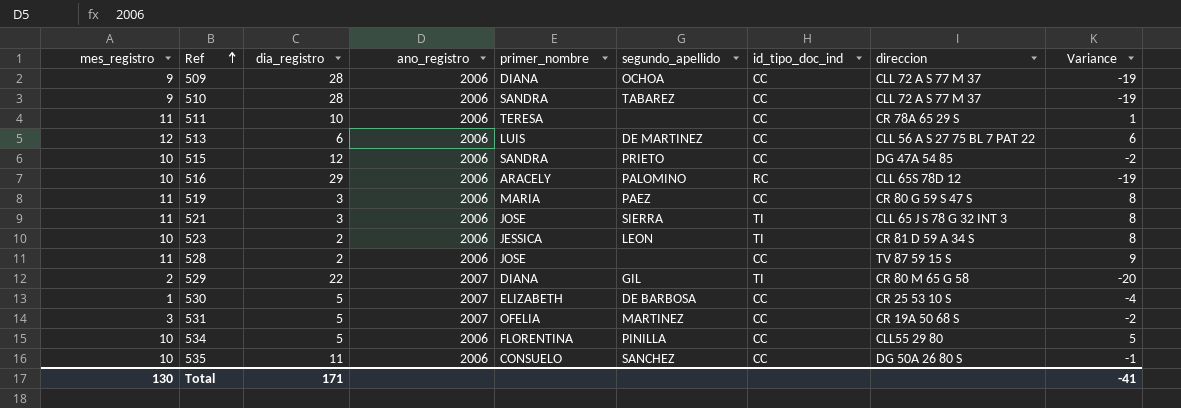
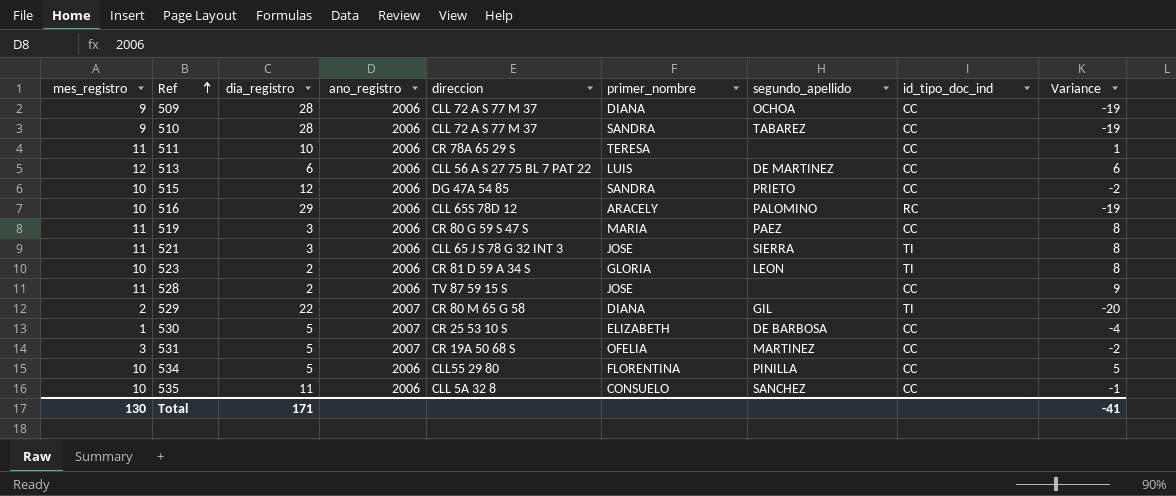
column direccion | position: 8 -> 5
523 | primer_nombre: JESSICA -> GLORIA
535 | direccion: DG 50A 26 80 S -> CLL 5A 32 8

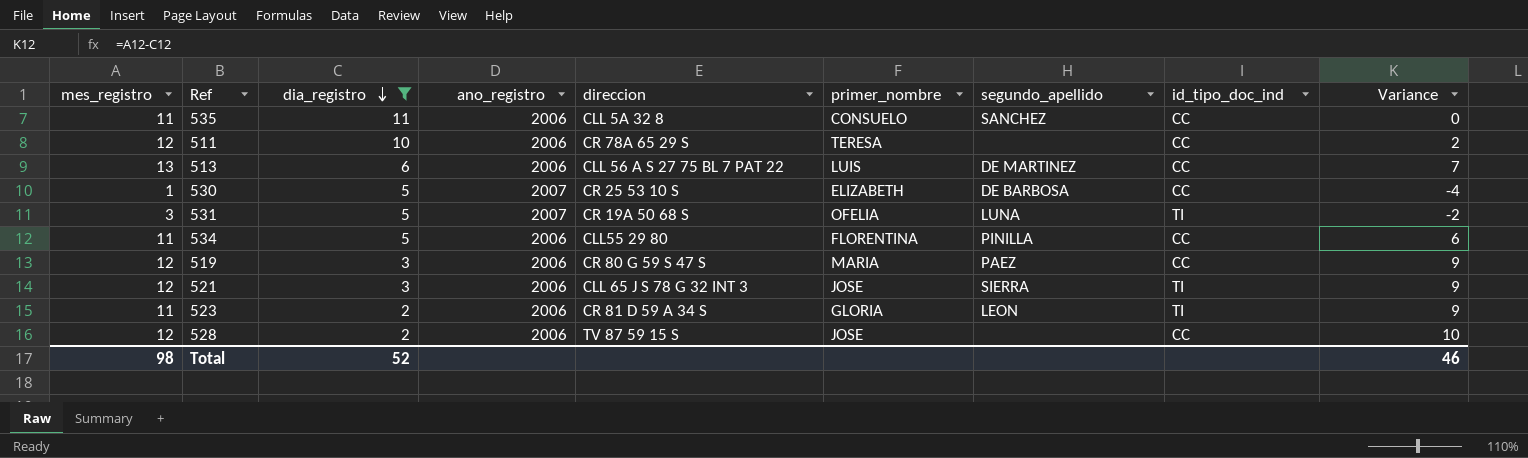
filter: none -> dia_registro <= 11
row order: Ref ascending -> dia_registro descending
535 | mes_registro: 10 -> 11
535 | Variance: -1 -> 0
511 | mes_registro: 11 -> 12
511 | Variance: 1 -> 2
513 | mes_registro: 12 -> 13
513 | Variance: 6 -> 7
531 | segundo_apellido: MARTINEZ -> LUNA
531 | id_tipo_doc_ind: CC -> TI
534 | mes_registro: 10 -> 11
534 | Variance: 5 -> 6
519 | mes_registro: 11 -> 12
519 | Variance: 8 -> 9
521 | mes_registro: 11 -> 12
521 | Variance: 8 -> 9
523 | mes_registro: 10 -> 11
523 | Variance: 8 -> 9
528 | mes_registro: 11 -> 12
528 | Variance: 9 -> 10
Total | mes_registro: 130 -> 98
Total | dia_registro: 171 -> 52
Total | Variance: -41 -> 46

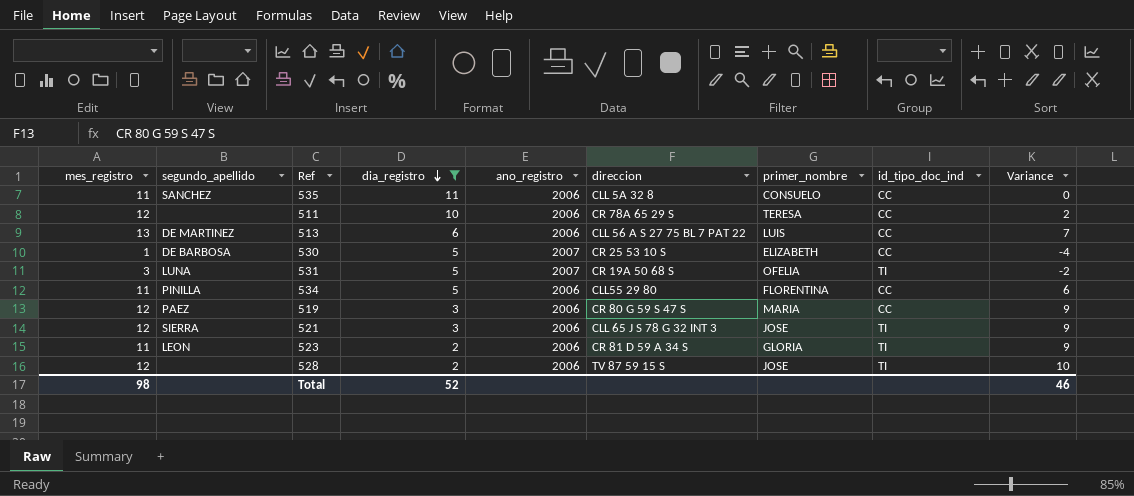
column segundo_apellido | position: 7 -> 2
528 | id_tipo_doc_ind: CC -> TI

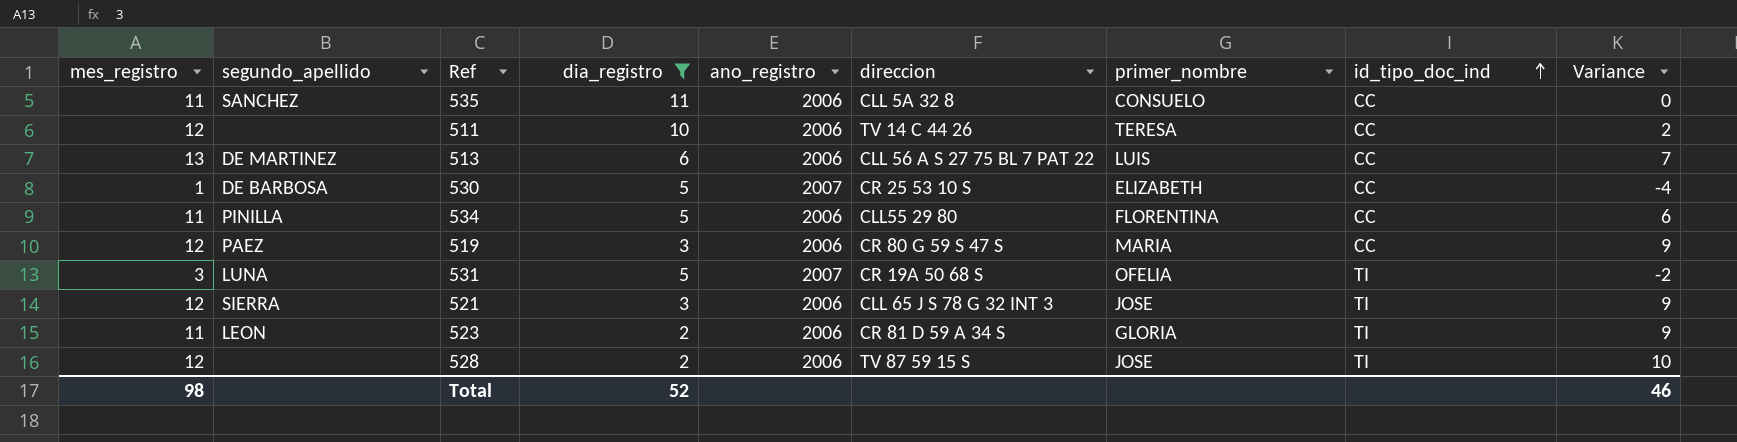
row order: dia_registro descending -> id_tipo_doc_ind ascending
511 | direccion: CR 78A 65 29 S -> TV 14 C 44 26

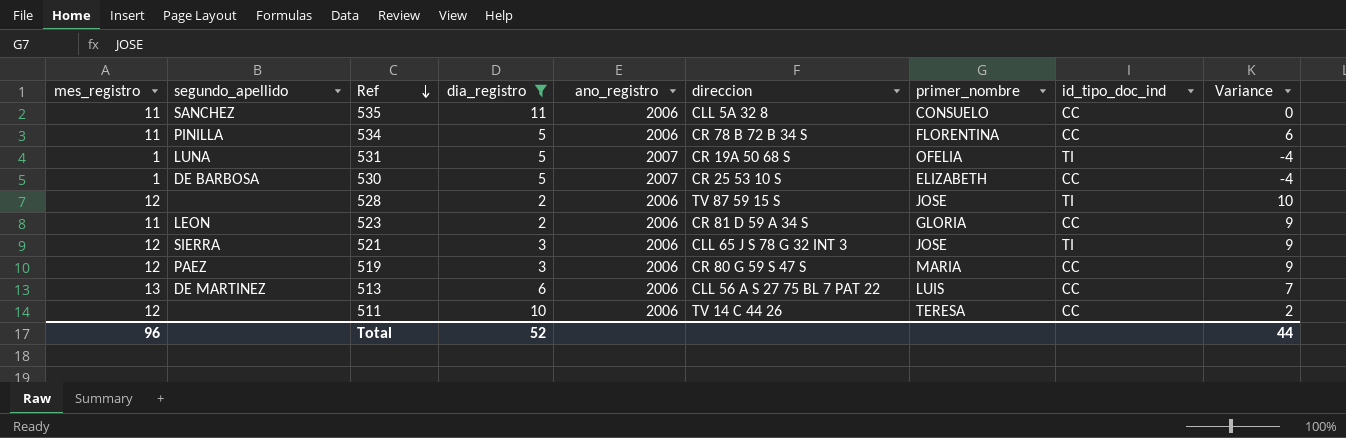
row order: id_tipo_doc_ind ascending -> Ref descending
534 | direccion: CLL55 29 80 -> CR 78 B 72 B 34 S
531 | mes_registro: 3 -> 1
531 | Variance: -2 -> -4
523 | id_tipo_doc_ind: TI -> CC
Total | mes_registro: 98 -> 96
Total | Variance: 46 -> 44

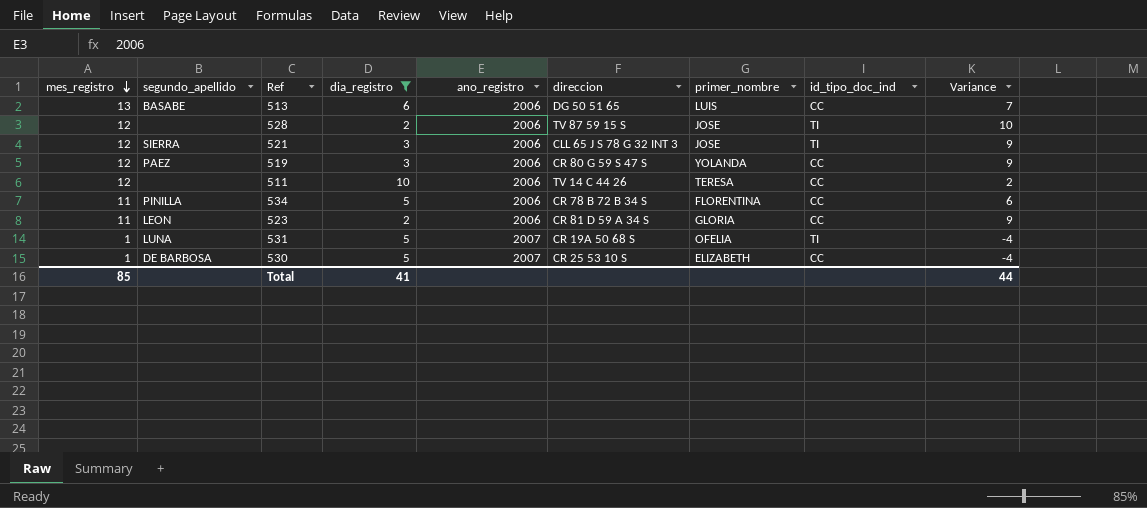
row order: Ref descending -> mes_registro descending
row 535: 11 | SANCHEZ | 11 | 2006 | CLL 5A 32 8 | CONSUELO | CC | 0 -> none
513 | segundo_apellido: DE MARTINEZ -> BASABE
513 | direccion: CLL 56 A S 27 75 BL 7 PAT 22 -> DG 50 51 65
519 | primer_nombre: MARIA -> YOLANDA
Total | mes_registro: 96 -> 85
Total | dia_registro: 52 -> 41

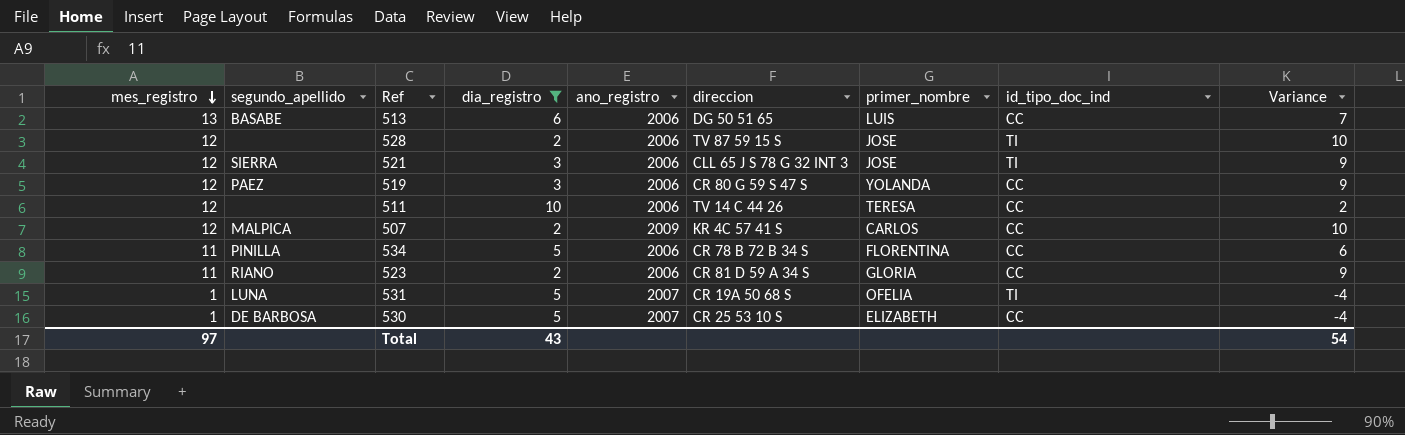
row 507: none -> 12 | MALPICA | 2 | 2009 | KR 4C 57 41 S | CARLOS | CC | 10
523 | segundo_apellido: LEON -> RIANO
Total | mes_registro: 85 -> 97
Total | dia_registro: 41 -> 43
Total | Variance: 44 -> 54

